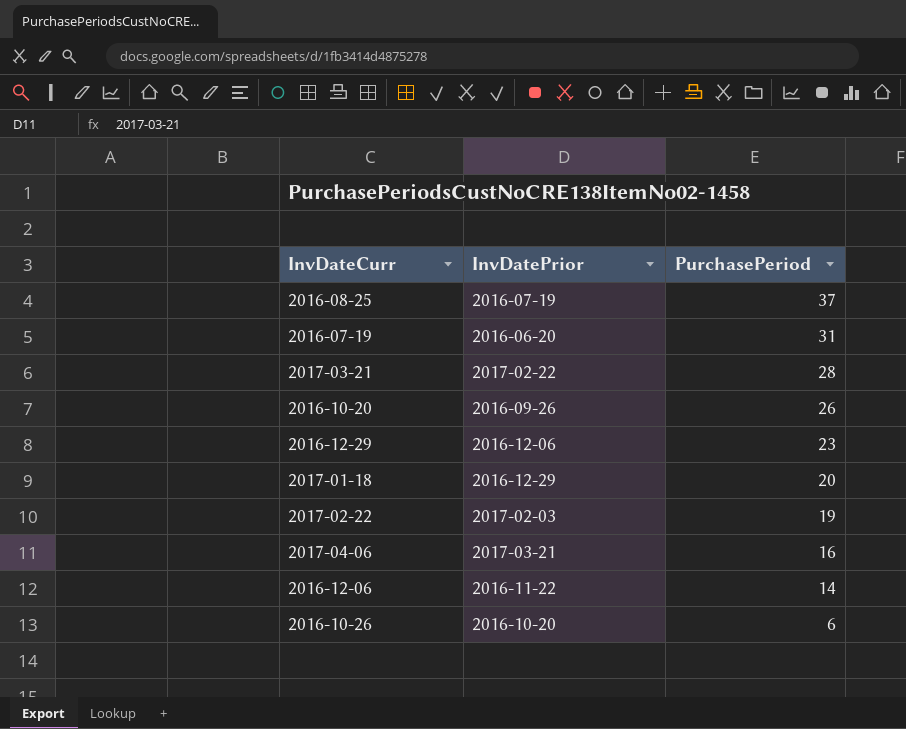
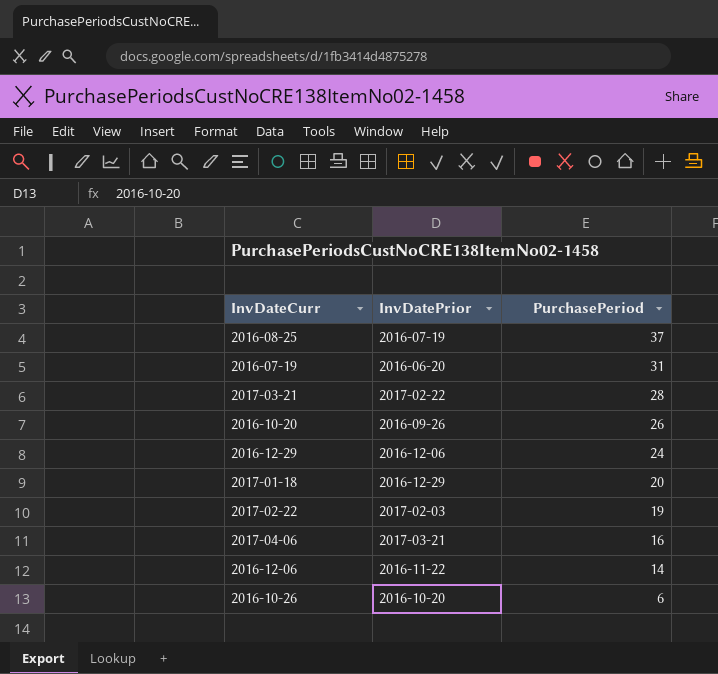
2016-12-29 | PurchasePeriod: 23 -> 24

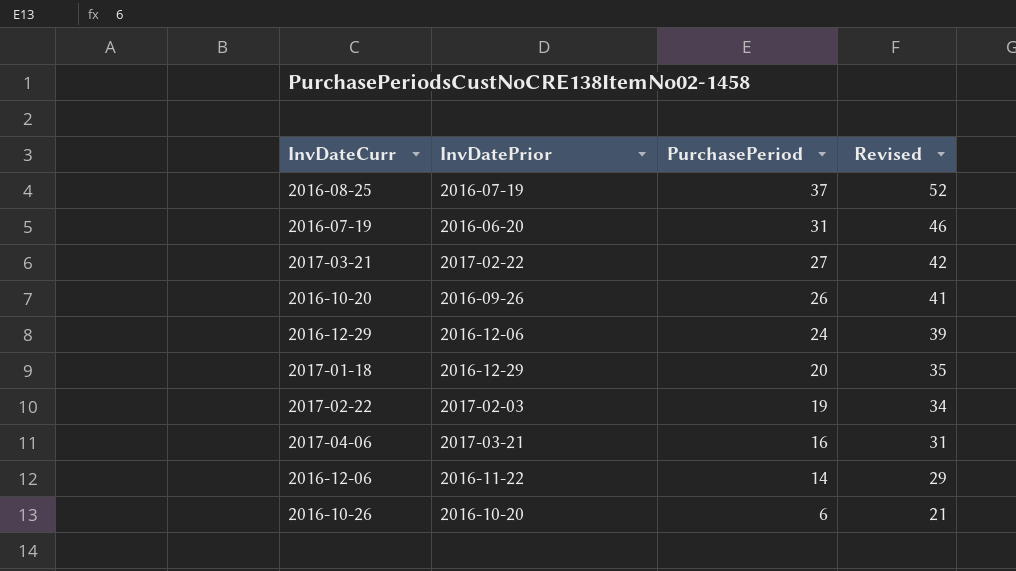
column Revised | formula: none -> [PurchasePeriod] + 15
2017-03-21 | PurchasePeriod: 28 -> 27

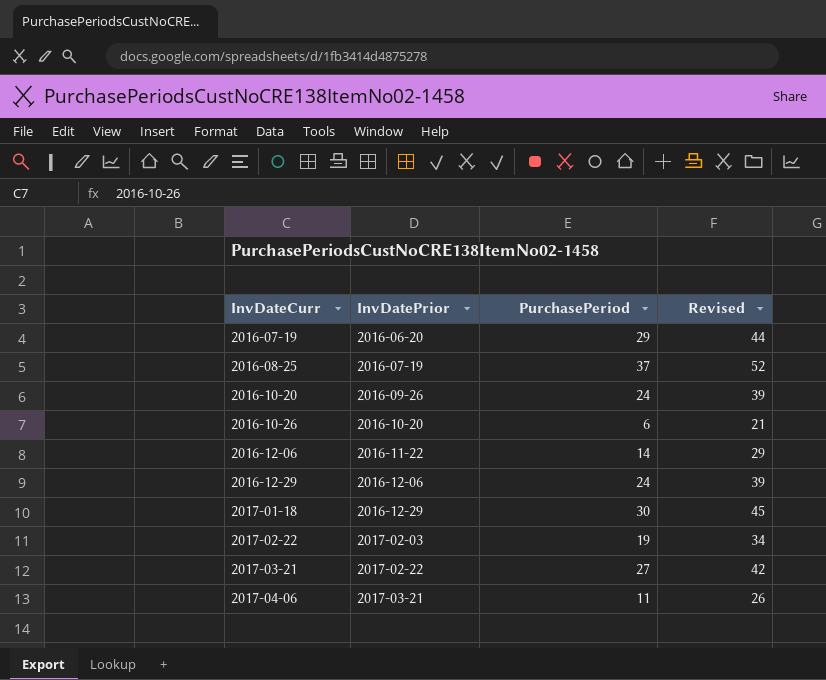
row order: PurchasePeriod descending -> InvDateCurr ascending
2016-07-19 | PurchasePeriod: 31 -> 29
2016-07-19 | Revised: 46 -> 44
2016-10-20 | PurchasePeriod: 26 -> 24
2016-10-20 | Revised: 41 -> 39
2017-01-18 | PurchasePeriod: 20 -> 30
2017-01-18 | Revised: 35 -> 45
2017-04-06 | PurchasePeriod: 16 -> 11
2017-04-06 | Revised: 31 -> 26

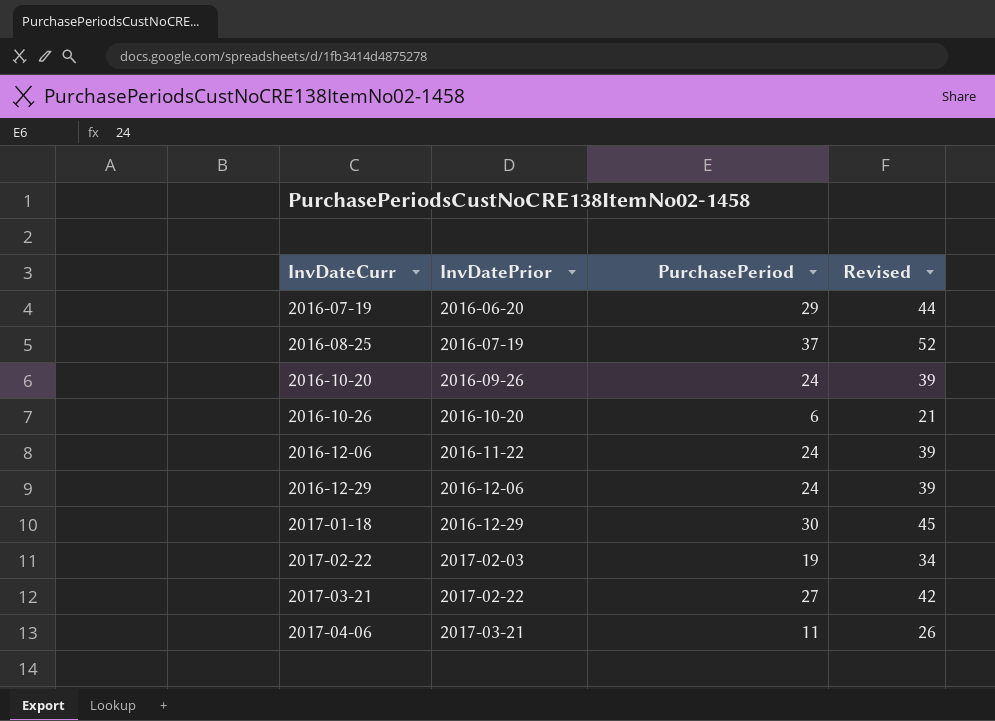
2016-12-06 | PurchasePeriod: 14 -> 24
2016-12-06 | Revised: 29 -> 39

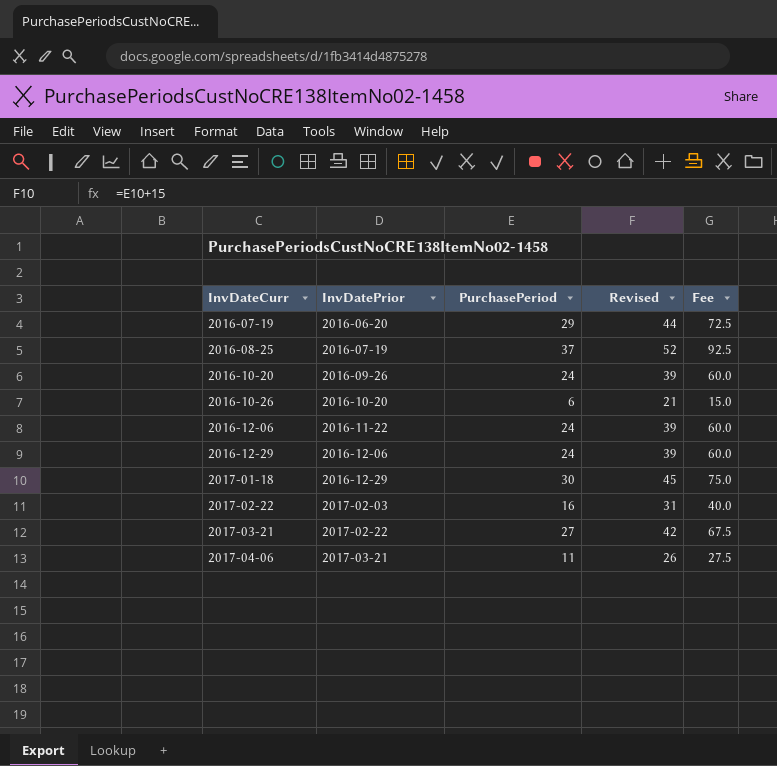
column Fee | formula: none -> [PurchasePeriod] * 2.5
2017-02-22 | PurchasePeriod: 19 -> 16
2017-02-22 | Revised: 34 -> 31

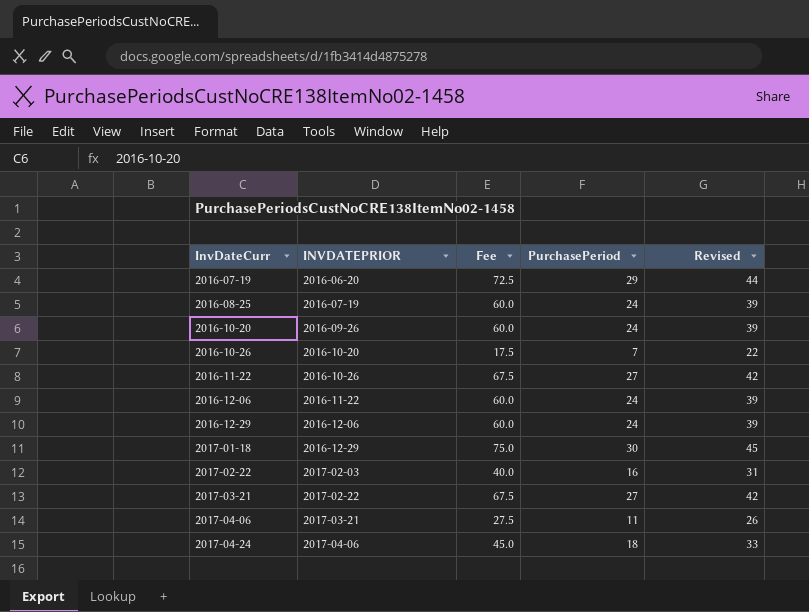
column name: InvDatePrior -> INVDATEPRIOR
column Fee | position: 5 -> 3
2016-08-25 | Fee: 92.5 -> 60.0
2016-08-25 | PurchasePeriod: 37 -> 24
2016-08-25 | Revised: 52 -> 39
2016-10-26 | Fee: 15.0 -> 17.5
2016-10-26 | PurchasePeriod: 6 -> 7
2016-10-26 | Revised: 21 -> 22
row 2016-11-22: none -> 2016-10-26 | 67.5 | 27 | 42
row 2017-04-24: none -> 2017-04-06 | 45.0 | 18 | 33

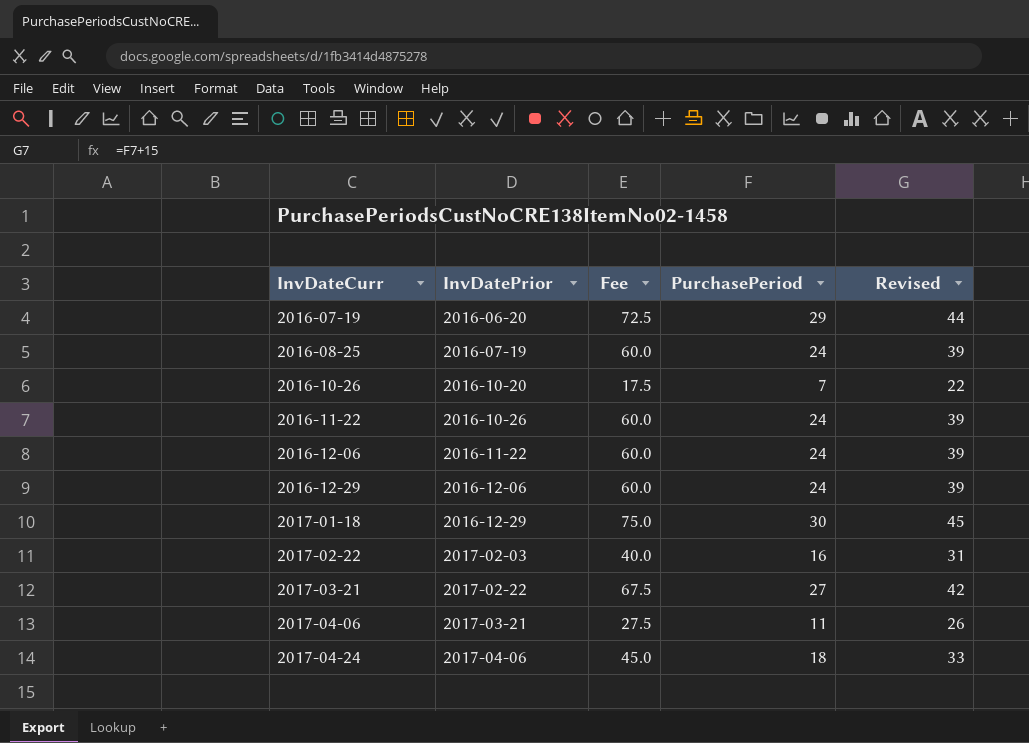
column name: INVDATEPRIOR -> InvDatePrior
row 2016-10-20: 2016-09-26 | 60.0 | 24 | 39 -> none
2016-11-22 | Fee: 67.5 -> 60.0
2016-11-22 | PurchasePeriod: 27 -> 24
2016-11-22 | Revised: 42 -> 39

